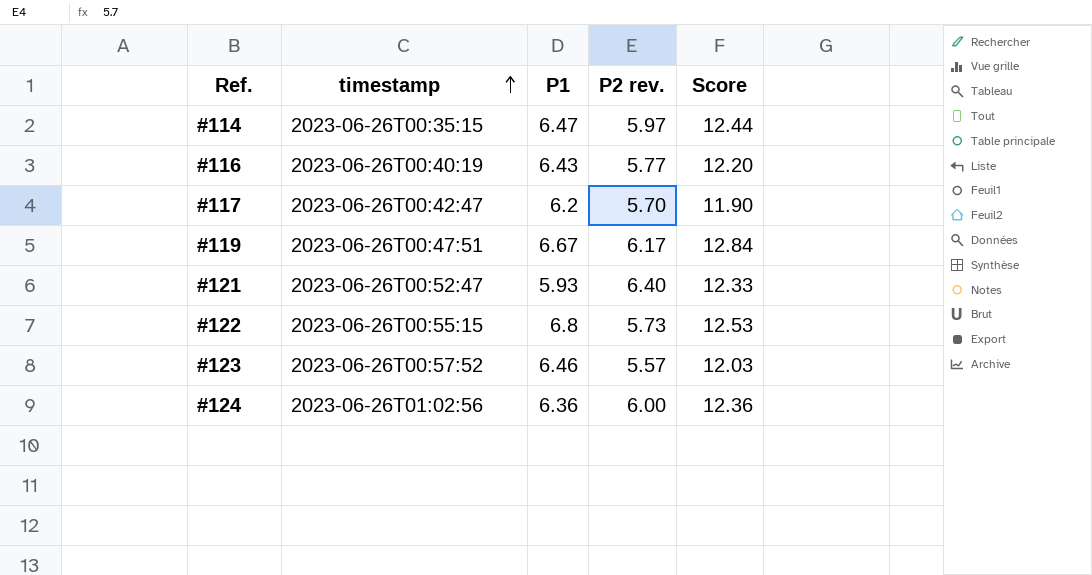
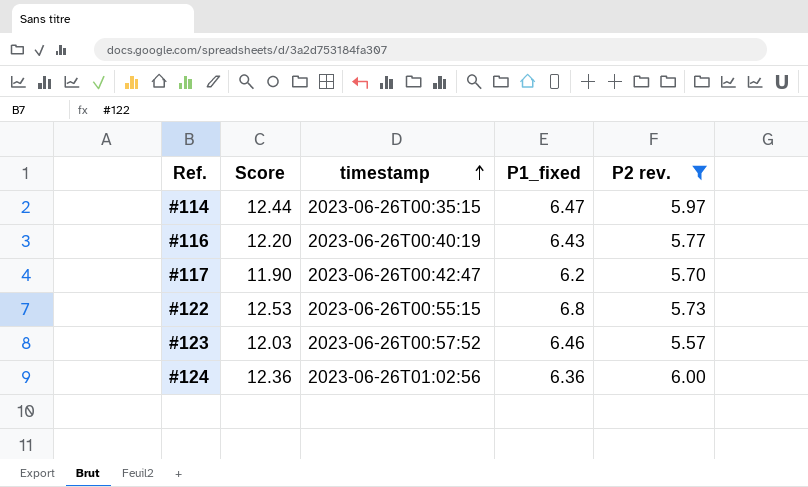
filter: none -> P2 rev. <= 6.00
column Score | position: 5 -> 2
column name: P1 -> P1_fixed

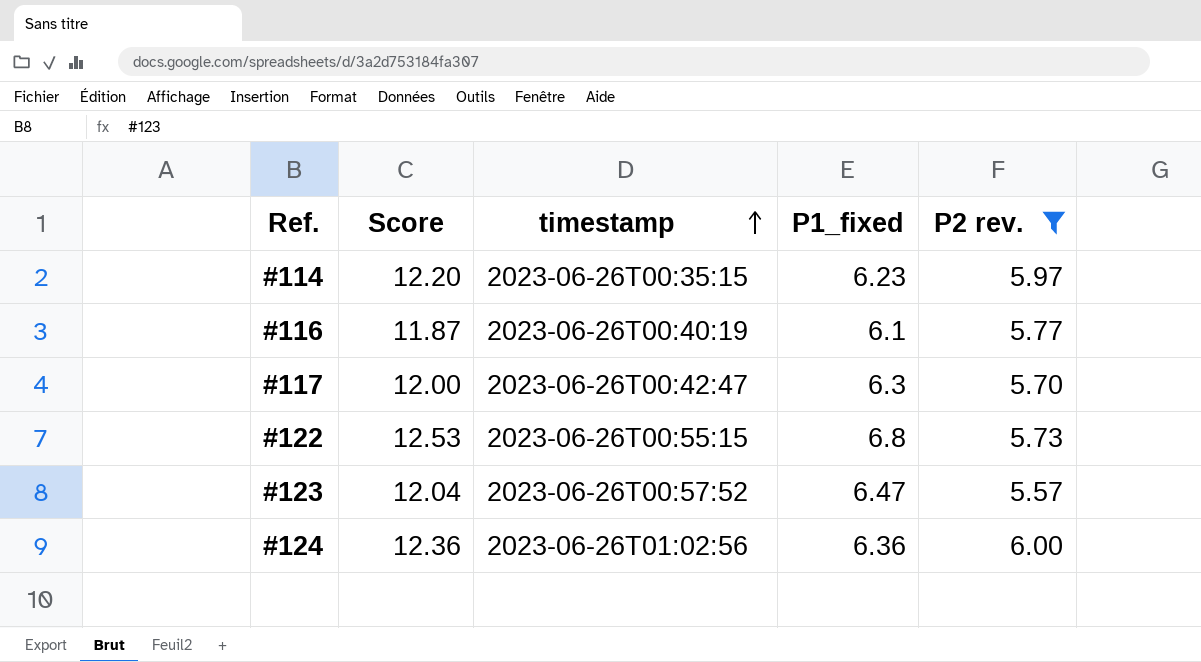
#114 | Score: 12.44 -> 12.20
#114 | P1_fixed: 6.47 -> 6.23
#116 | Score: 12.20 -> 11.87
#116 | P1_fixed: 6.43 -> 6.1
#117 | Score: 11.90 -> 12.00
#117 | P1_fixed: 6.2 -> 6.3
#123 | Score: 12.03 -> 12.04
#123 | P1_fixed: 6.46 -> 6.47

